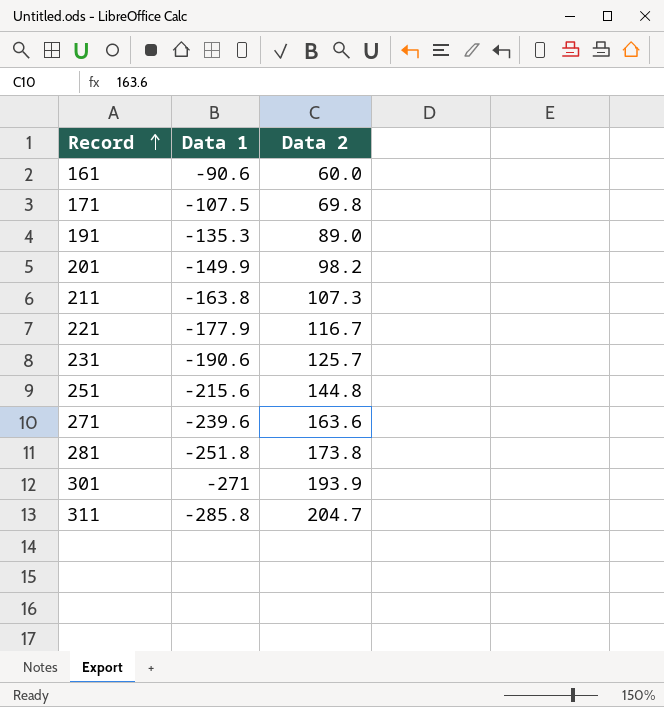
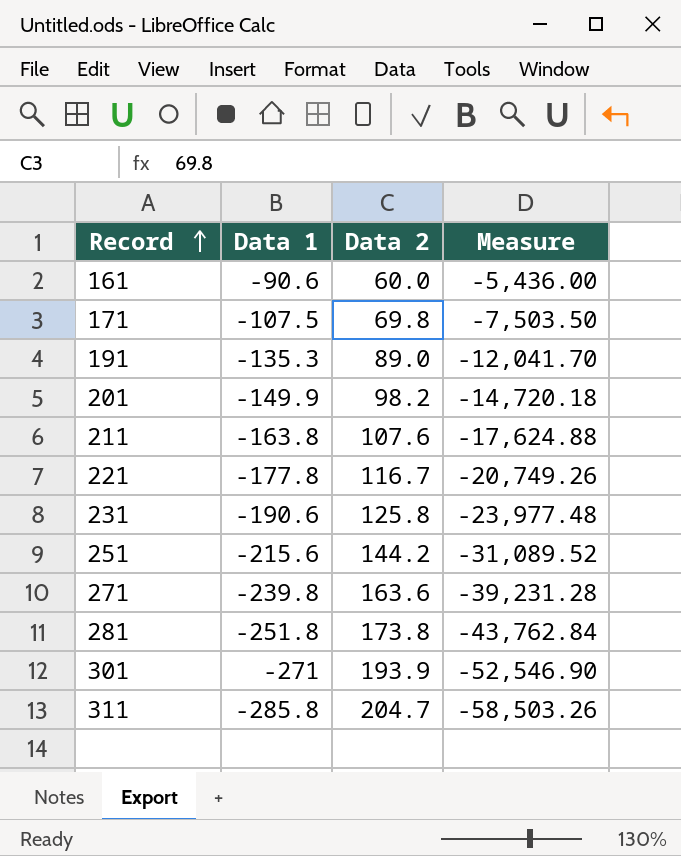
column Measure | formula: none -> [Data 1] * [Data 2]
211 | Data 2: 107.3 -> 107.6
221 | Data 1: -177.9 -> -177.8
231 | Data 2: 125.7 -> 125.8
251 | Data 2: 144.8 -> 144.2
271 | Data 1: -239.6 -> -239.8

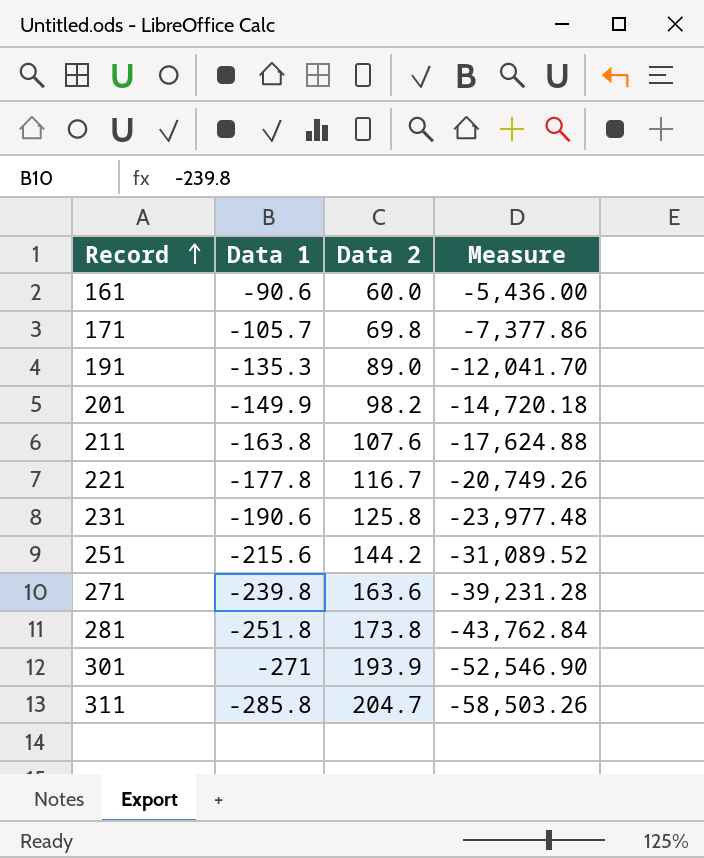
171 | Data 1: -107.5 -> -105.7
171 | Measure: -7,503.50 -> -7,377.86

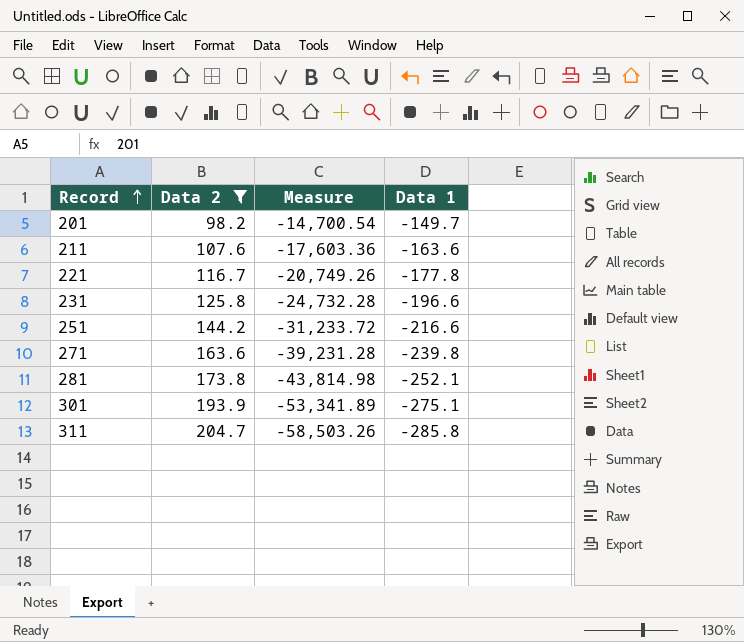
filter: none -> Data 2 >= 98.2
column Data 1 | position: 2 -> 4
201 | Measure: -14,720.18 -> -14,700.54
201 | Data 1: -149.9 -> -149.7
211 | Measure: -17,624.88 -> -17,603.36
211 | Data 1: -163.8 -> -163.6
231 | Measure: -23,977.48 -> -24,732.28
231 | Data 1: -190.6 -> -196.6
251 | Measure: -31,089.52 -> -31,233.72
251 | Data 1: -215.6 -> -216.6
281 | Measure: -43,762.84 -> -43,814.98
281 | Data 1: -251.8 -> -252.1
301 | Measure: -52,546.90 -> -53,341.89
301 | Data 1: -271 -> -275.1

